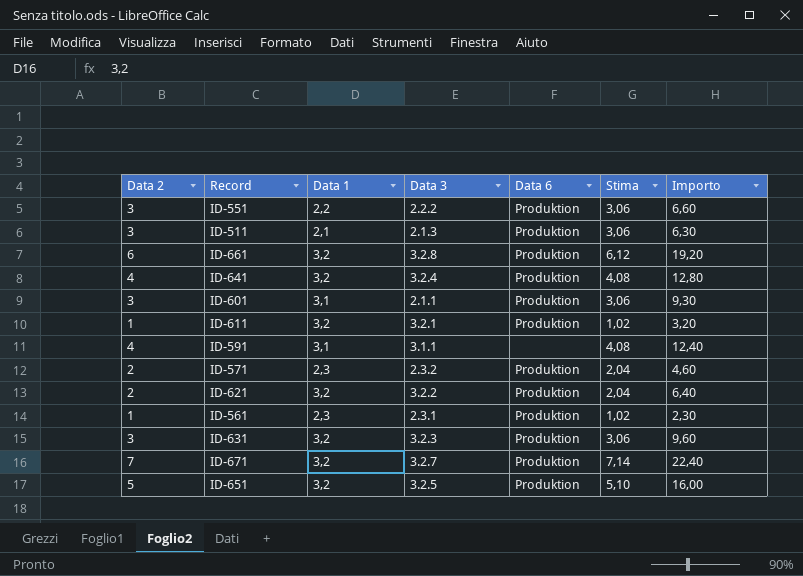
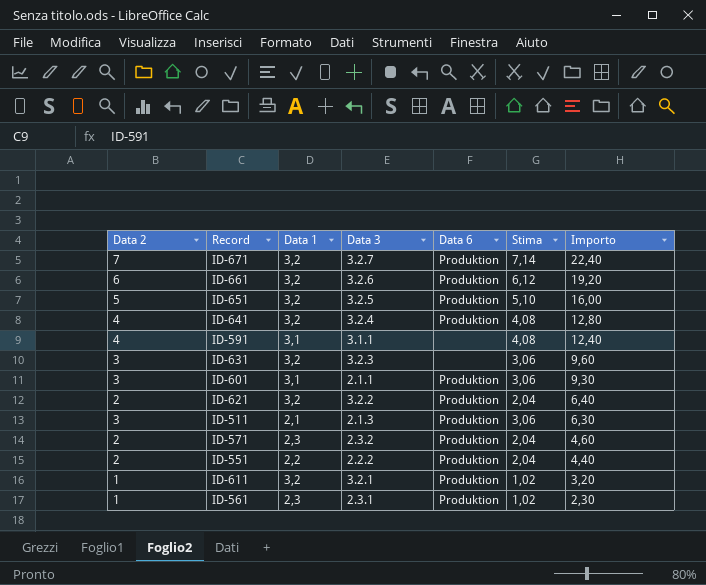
row order: none -> Importo descending
ID-661 | Data 3: 3.2.8 -> 3.2.6
ID-631 | Data 6: Produktion -> none
ID-551 | Data 2: 3 -> 2
ID-551 | Stima: 3,06 -> 2,04
ID-551 | Importo: 6,60 -> 4,40

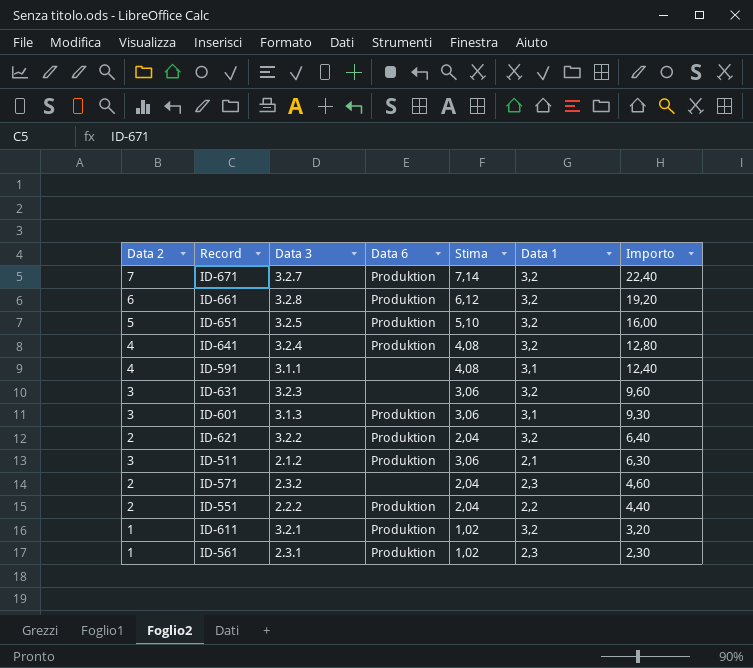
column Data 1 | position: 3 -> 6
ID-661 | Data 3: 3.2.6 -> 3.2.8
ID-601 | Data 3: 2.1.1 -> 3.1.3
ID-511 | Data 3: 2.1.3 -> 2.1.2
ID-571 | Data 6: Produktion -> none

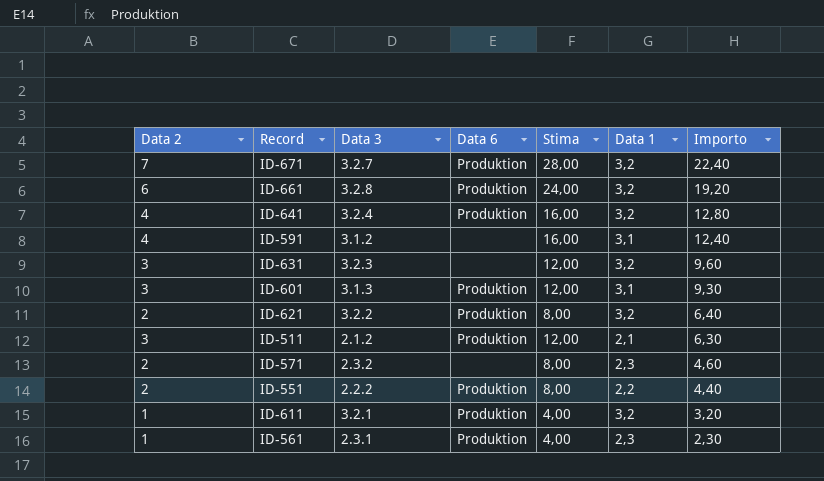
column Stima | formula: [Data 2] * 1,02 -> [Data 2] * 4
row ID-651: 5 | 3.2.5 | Produktion | 5,10 | 3,2 | 16,00 -> none
ID-591 | Data 3: 3.1.1 -> 3.1.2

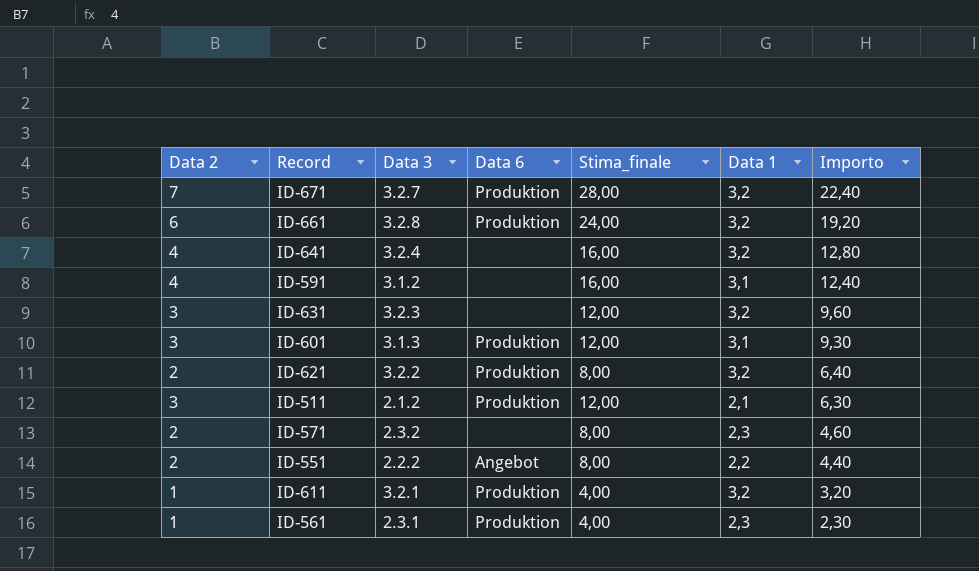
column name: Stima -> Stima_finale
ID-641 | Data 6: Produktion -> none
ID-551 | Data 6: Produktion -> Angebot

